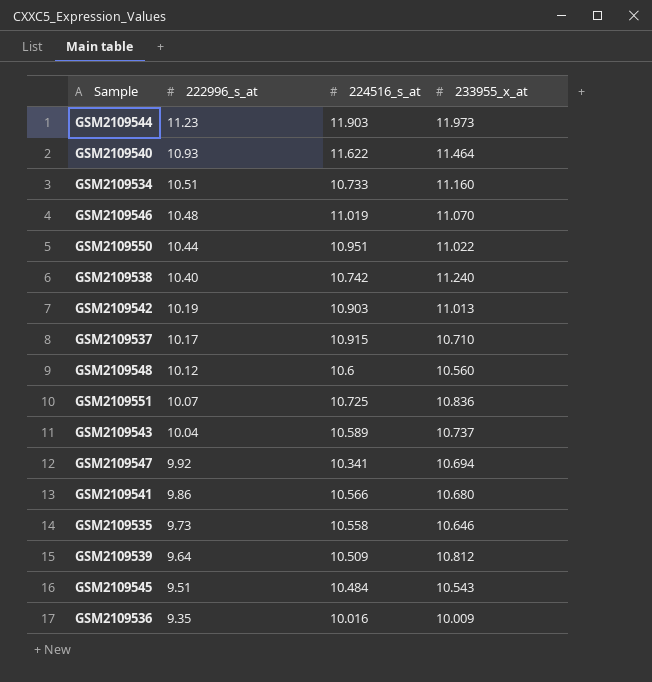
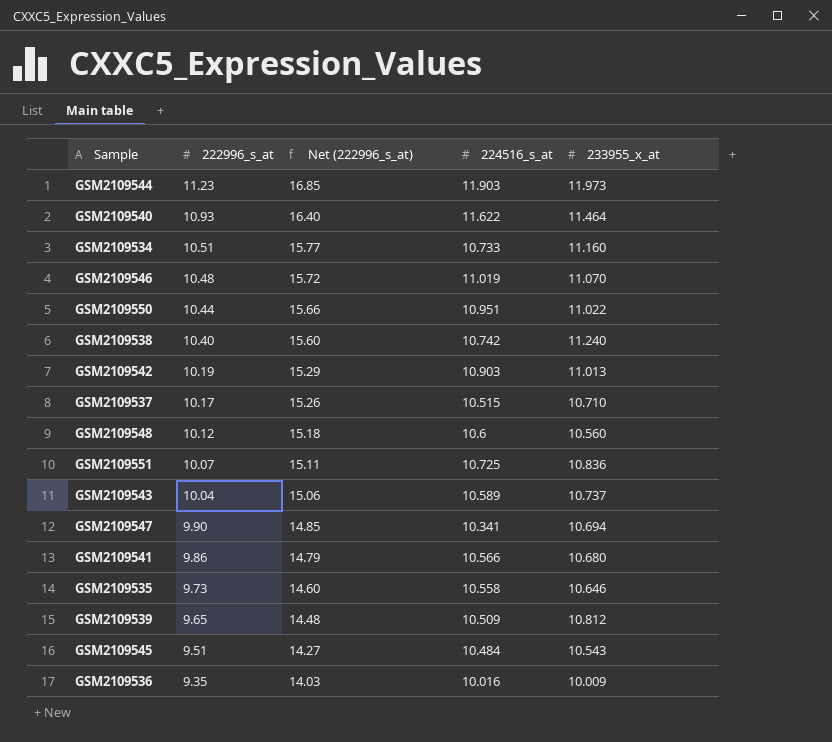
column Net (222996_s_at) | formula: none -> [222996_s_at] * 1.5
GSM2109537 | 224516_s_at: 10.915 -> 10.515
GSM2109547 | 222996_s_at: 9.92 -> 9.90
GSM2109539 | 222996_s_at: 9.64 -> 9.65

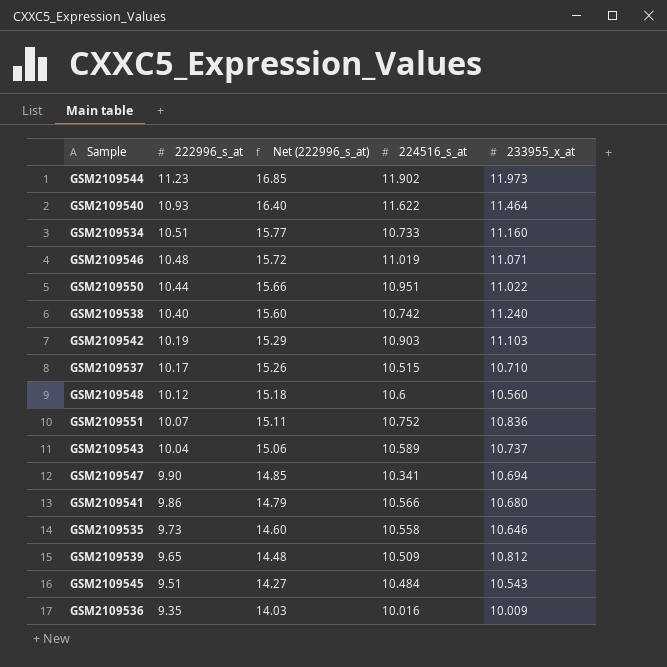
GSM2109544 | 224516_s_at: 11.903 -> 11.902
GSM2109546 | 233955_x_at: 11.070 -> 11.071
GSM2109542 | 233955_x_at: 11.013 -> 11.103
GSM2109551 | 224516_s_at: 10.725 -> 10.752

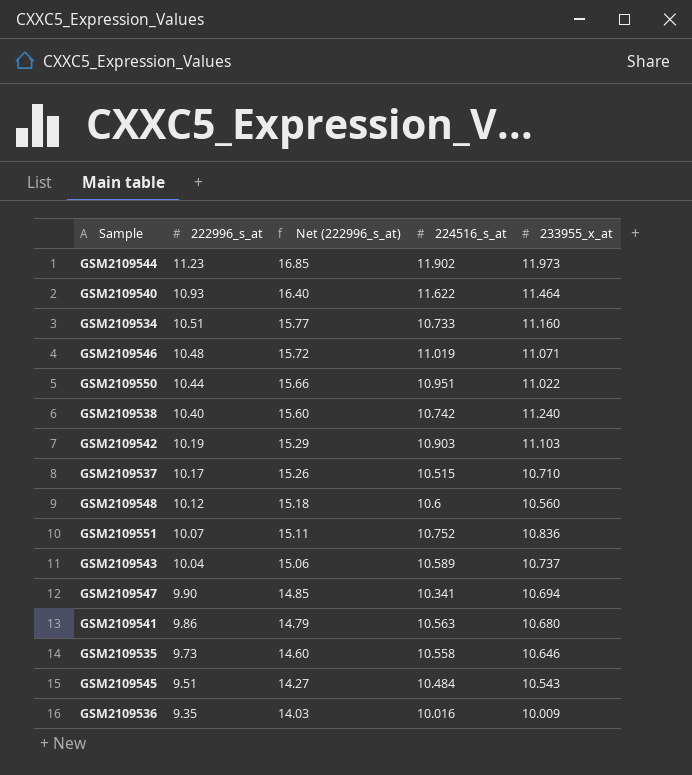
row GSM2109539: 9.65 | 14.48 | 10.509 | 10.812 -> none
GSM2109541 | 224516_s_at: 10.566 -> 10.563

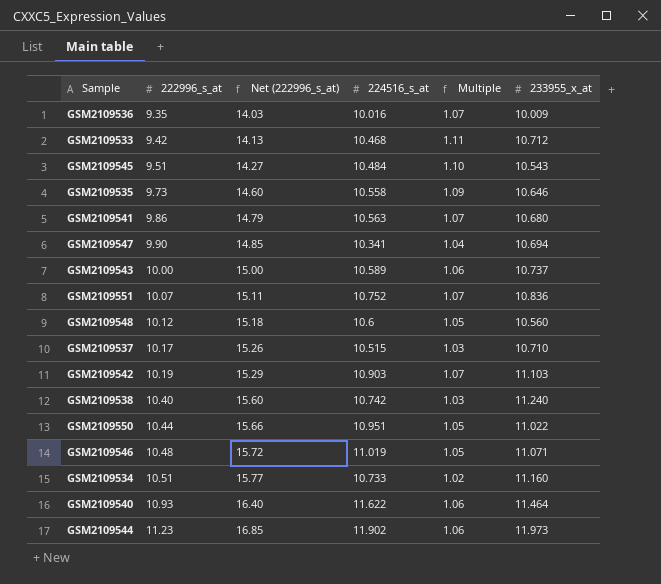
row order: 222996_s_at descending -> 222996_s_at ascending
column Multiple | formula: none -> [224516_s_at] / [222996_s_at]
row GSM2109533: none -> 9.42 | 14.13 | 10.468 | 1.11 | 10.712
GSM2109543 | 222996_s_at: 10.04 -> 10.00
GSM2109543 | Net (222996_s_at): 15.06 -> 15.00

